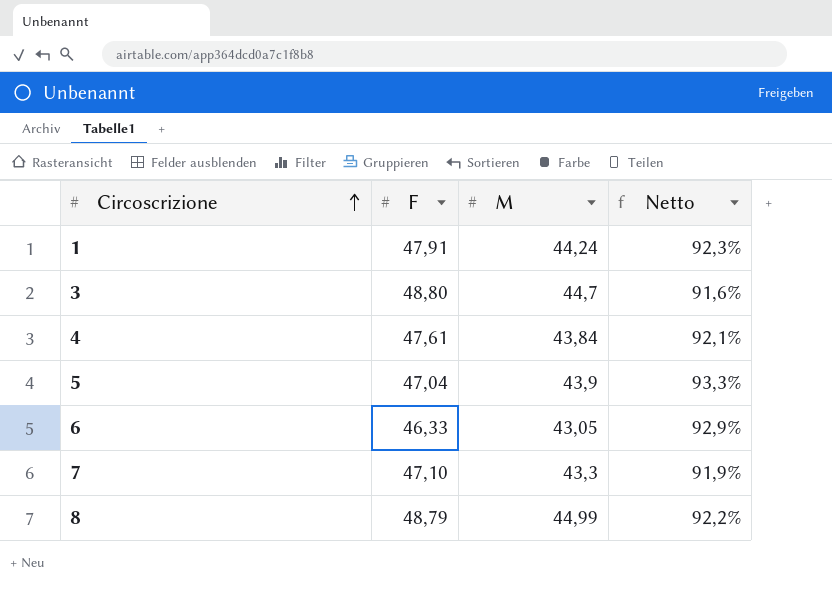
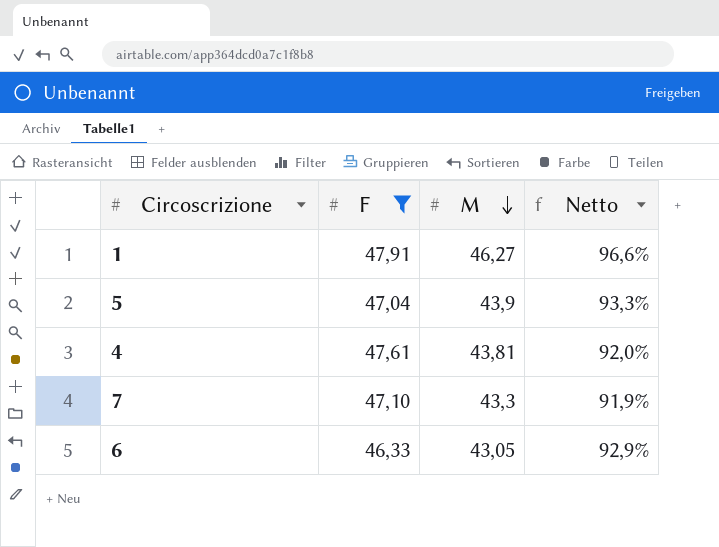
filter: none -> F <= 47,91
row order: Circoscrizione ascending -> M descending
1 | M: 44,24 -> 46,27
1 | Netto: 92,3% -> 96,6%
4 | M: 43,84 -> 43,81
4 | Netto: 92,1% -> 92,0%

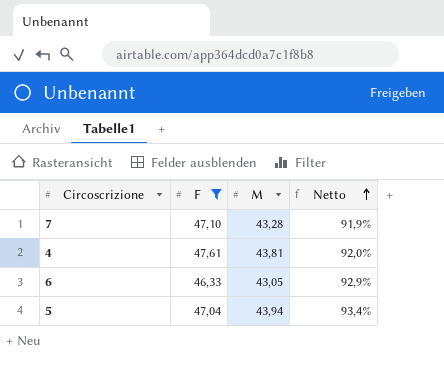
row order: M descending -> Netto ascending
row 1: 47,91 | 46,27 | 96,6% -> none
7 | M: 43,3 -> 43,28
5 | M: 43,9 -> 43,94
5 | Netto: 93,3% -> 93,4%

